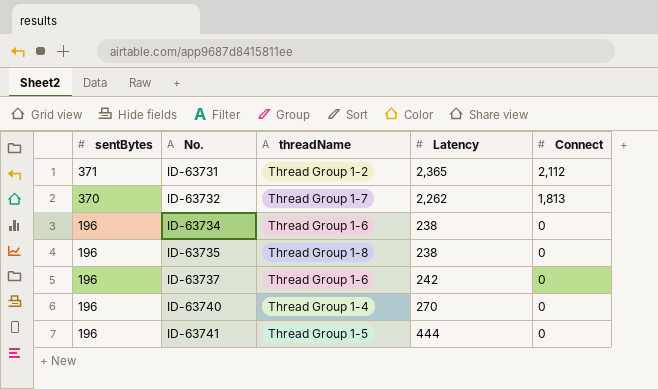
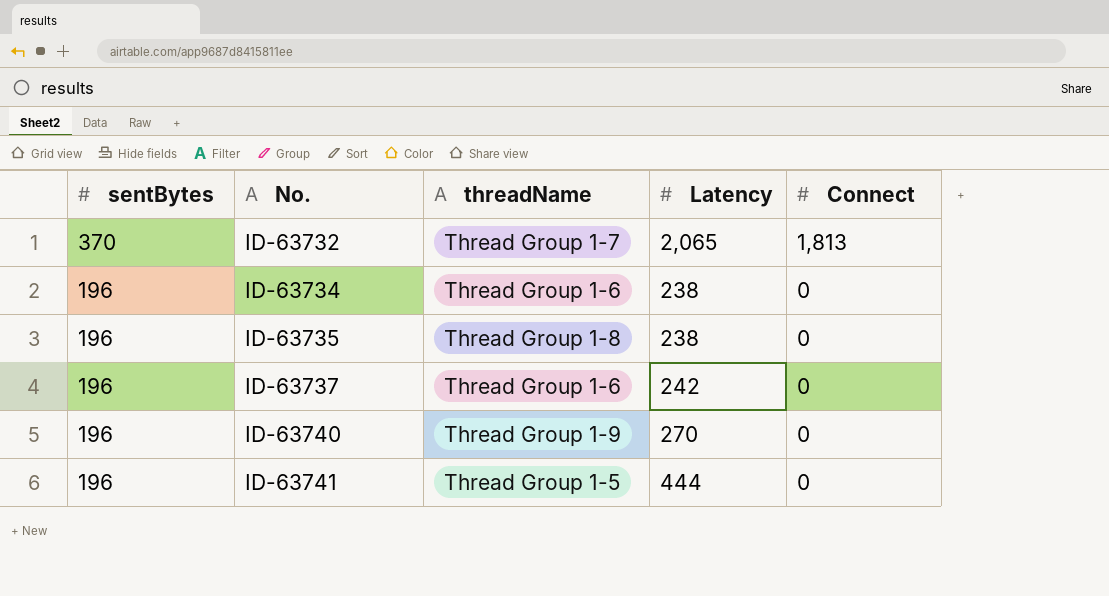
row ID-63731: 371 | Thread Group 1-2 | 2,365 | 2,112 -> none
ID-63732 | Latency: 2,262 -> 2,065
ID-63740 | threadName: Thread Group 1-4 -> Thread Group 1-9

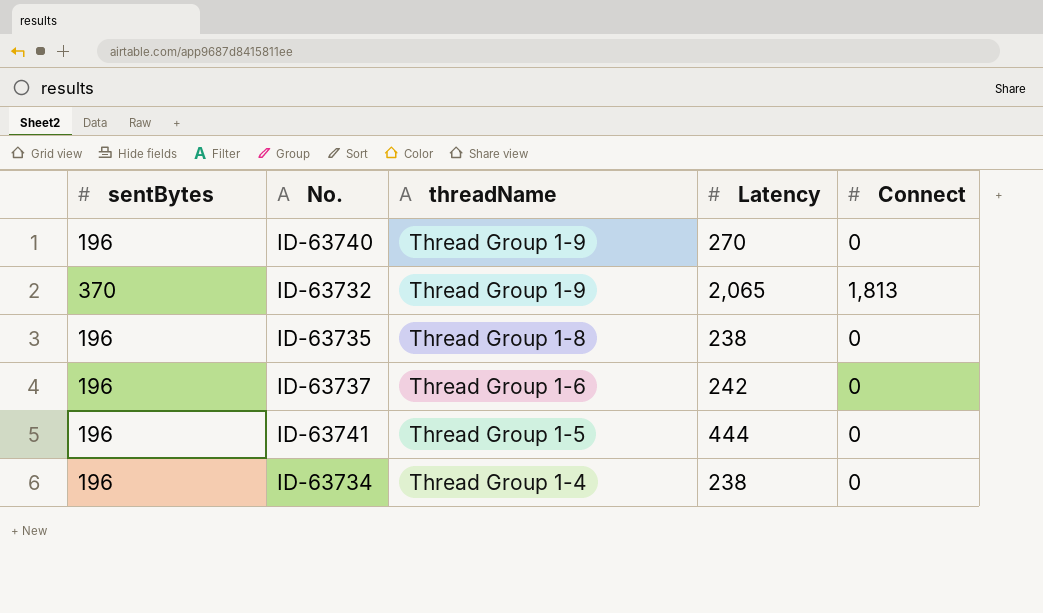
row order: sentBytes descending -> threadName descending
ID-63732 | threadName: Thread Group 1-7 -> Thread Group 1-9
ID-63734 | threadName: Thread Group 1-6 -> Thread Group 1-4

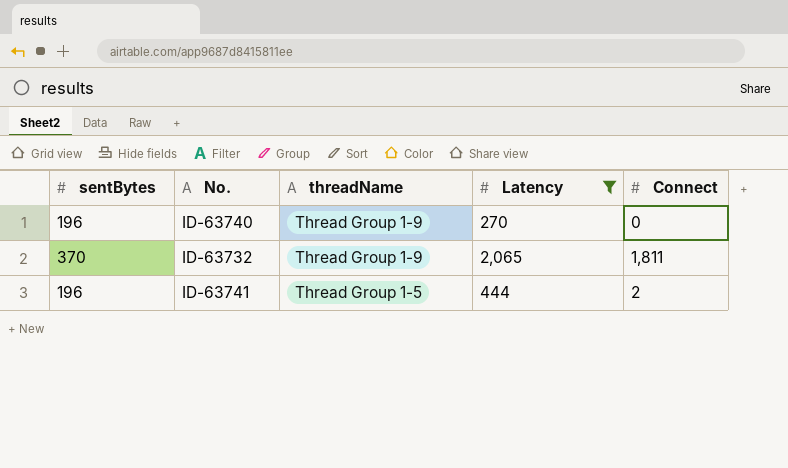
filter: none -> Latency >= 270
ID-63732 | Connect: 1,813 -> 1,811
ID-63741 | Connect: 0 -> 2

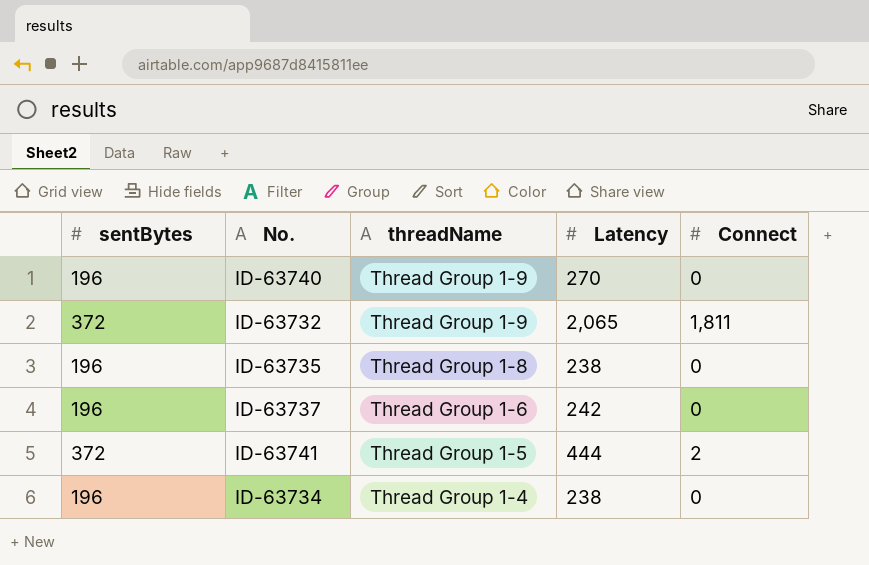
filter: Latency >= 270 -> none
ID-63732 | sentBytes: 370 -> 372
ID-63741 | sentBytes: 196 -> 372

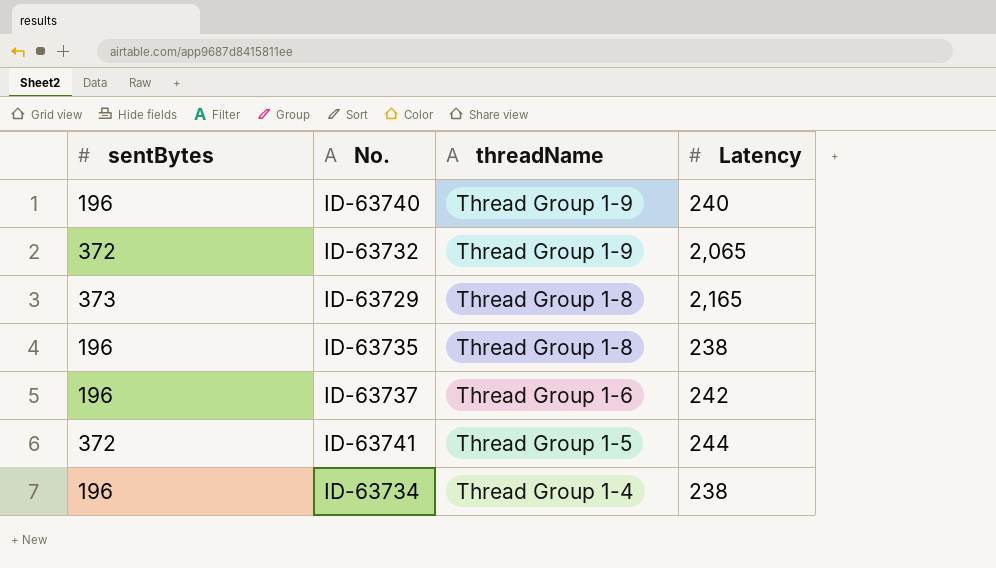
column Connect | position: 5 -> none
ID-63740 | Latency: 270 -> 240
row ID-63729: none -> 373 | Thread Group 1-8 | 2,165
ID-63741 | Latency: 444 -> 244

